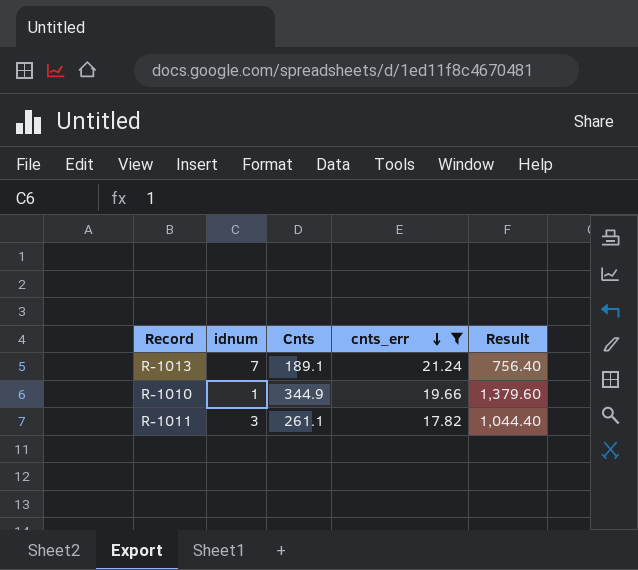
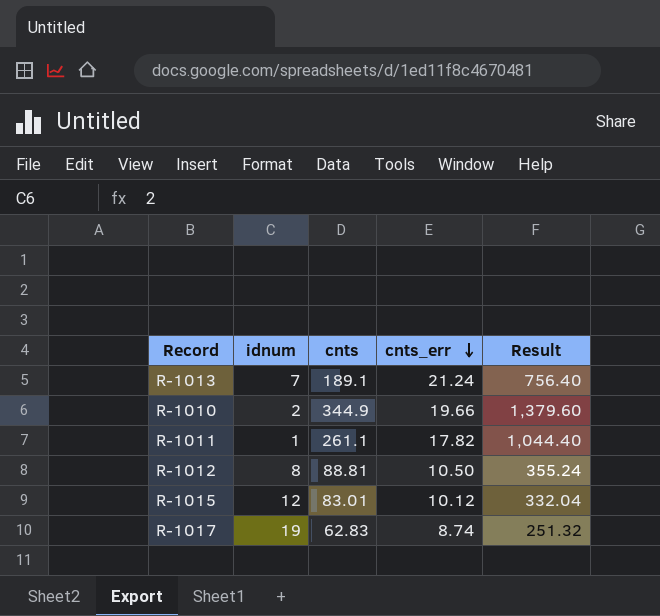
filter: cnts_err >= 17.82 -> none
column name: Cnts -> cnts
R-1010 | idnum: 1 -> 2
R-1011 | idnum: 3 -> 1

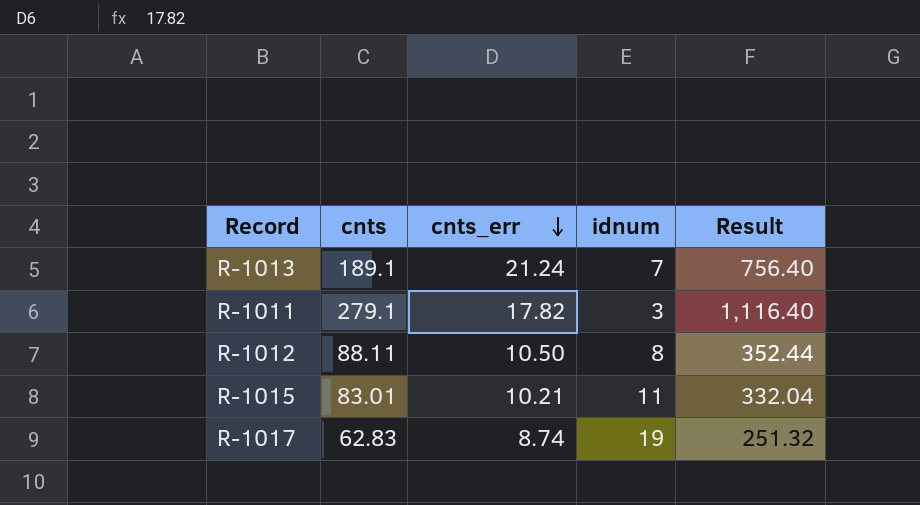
column idnum | position: 2 -> 4
row R-1010: 2 | 344.9 | 19.66 | 1,379.60 -> none
R-1011 | cnts: 261.1 -> 279.1
R-1011 | idnum: 1 -> 3
R-1011 | Result: 1,044.40 -> 1,116.40
R-1012 | cnts: 88.81 -> 88.11
R-1012 | Result: 355.24 -> 352.44
R-1015 | cnts_err: 10.12 -> 10.21
R-1015 | idnum: 12 -> 11

